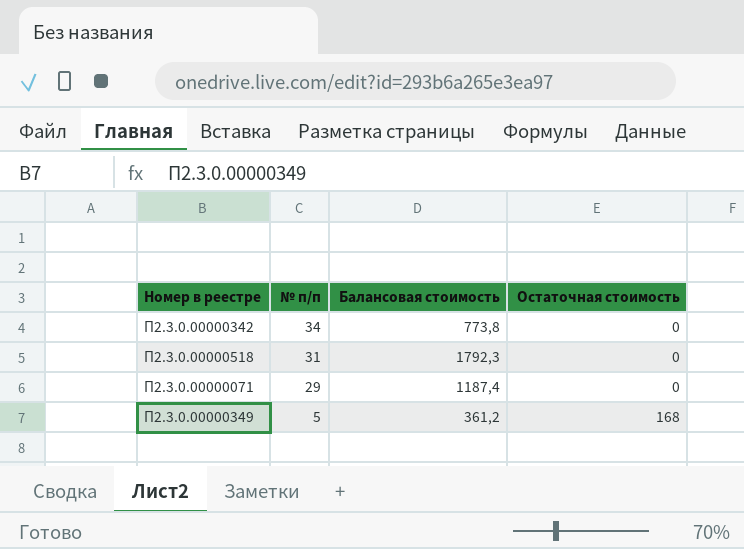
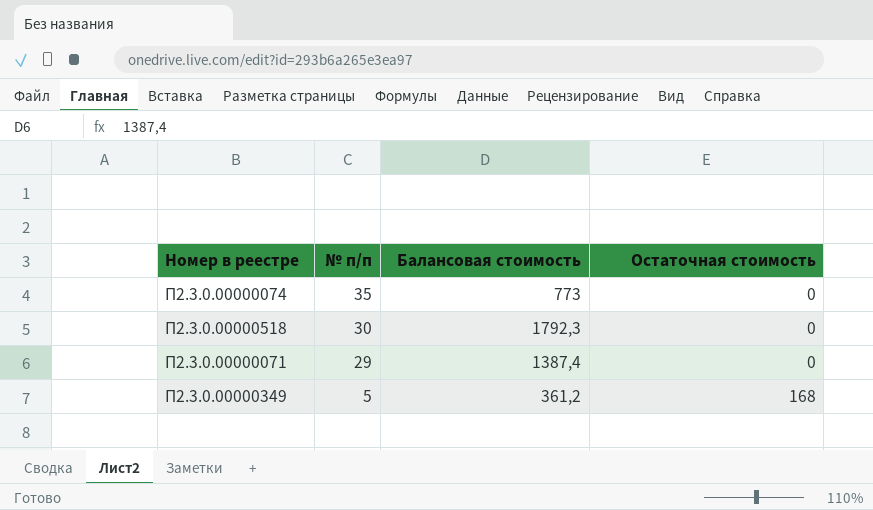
row П2.3.0.00000342: 34 | 773,8 | 0 -> none
row П2.3.0.00000074: none -> 35 | 773 | 0
П2.3.0.00000518 | № п/п: 31 -> 30
П2.3.0.00000071 | Балансовая стоимость: 1187,4 -> 1387,4

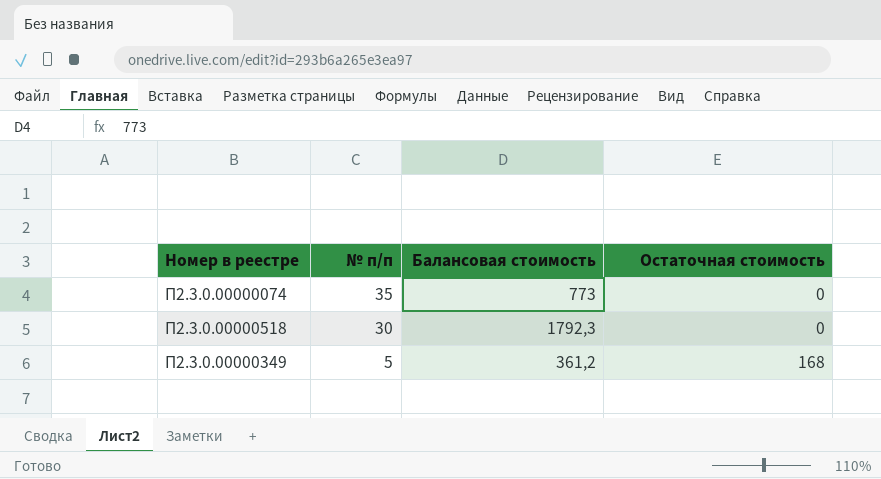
row П2.3.0.00000071: 29 | 1387,4 | 0 -> none

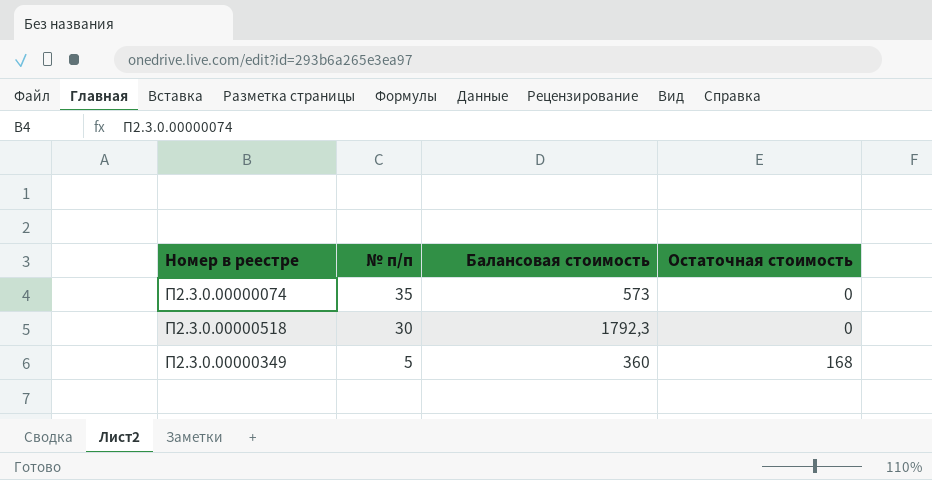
П2.3.0.00000074 | Балансовая стоимость: 773 -> 573
П2.3.0.00000349 | Балансовая стоимость: 361,2 -> 360

